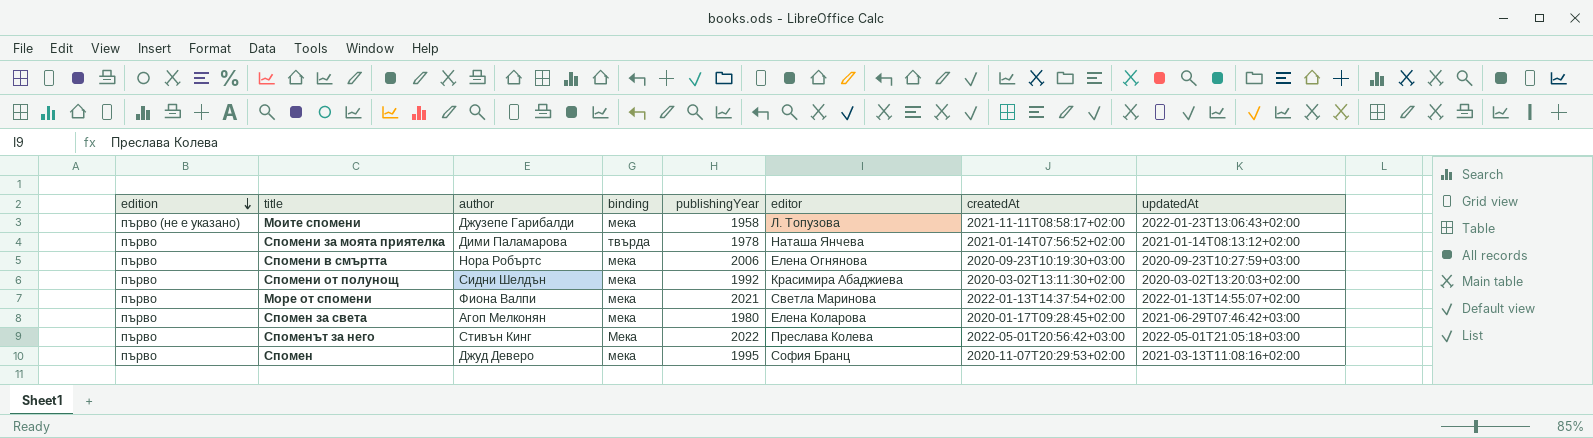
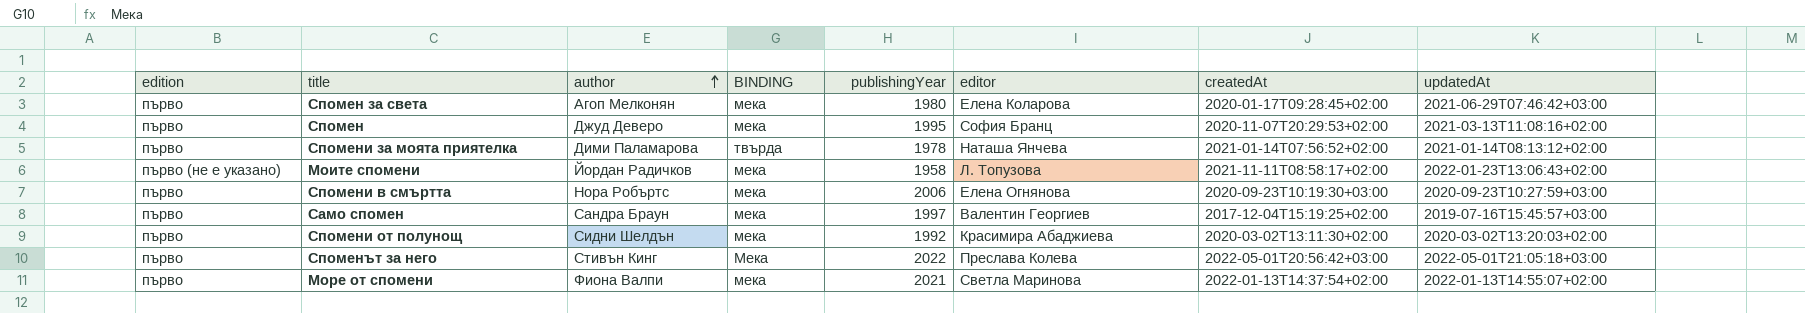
row order: edition descending -> author ascending
column name: binding -> BINDING
Моите спомени | author: Джузепе Гарибалди -> Йордан Радичков
row Само спомен: none -> първо | Сандра Браун | мека | 1997 | Валентин Георгиев | 2017-12-04T15:19:25+02:00 | 2019-07-16T15:45:57+03:00

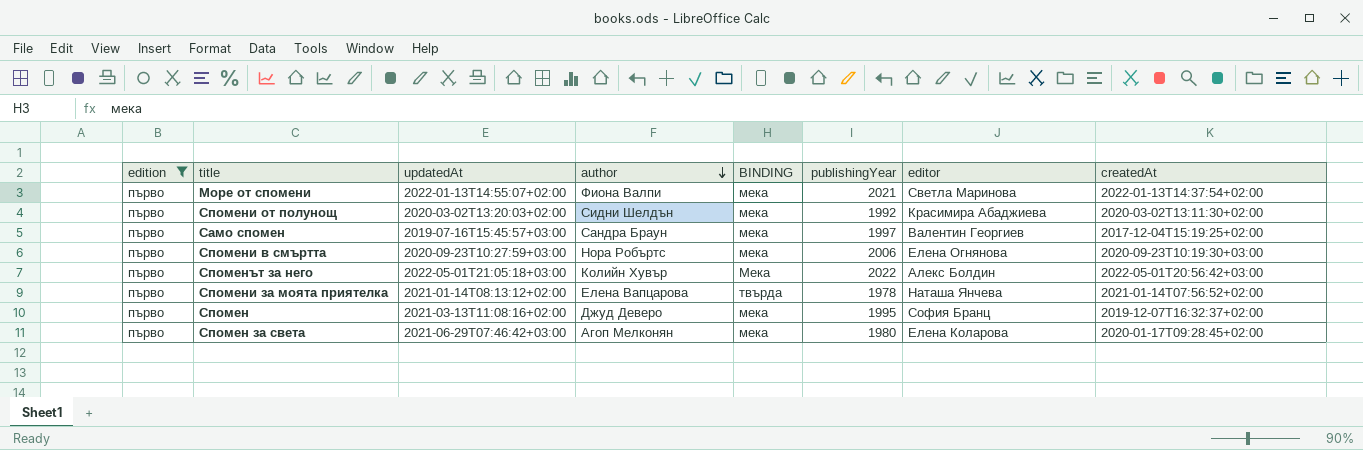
filter: none -> edition = първо
row order: author ascending -> author descending
column updatedAt | position: 8 -> 3
Споменът за него | author: Стивън Кинг -> Колийн Хувър
Споменът за него | editor: Преслава Колева -> Алекс Болдин
Спомени за моята приятелка | author: Дими Паламарова -> Елена Вапцарова
Спомен | createdAt: 2020-11-07T20:29:53+02:00 -> 2019-12-07T16:32:37+02:00

